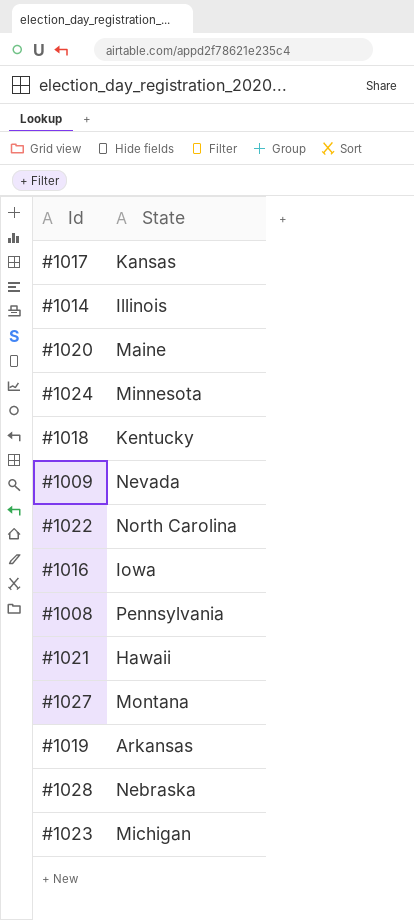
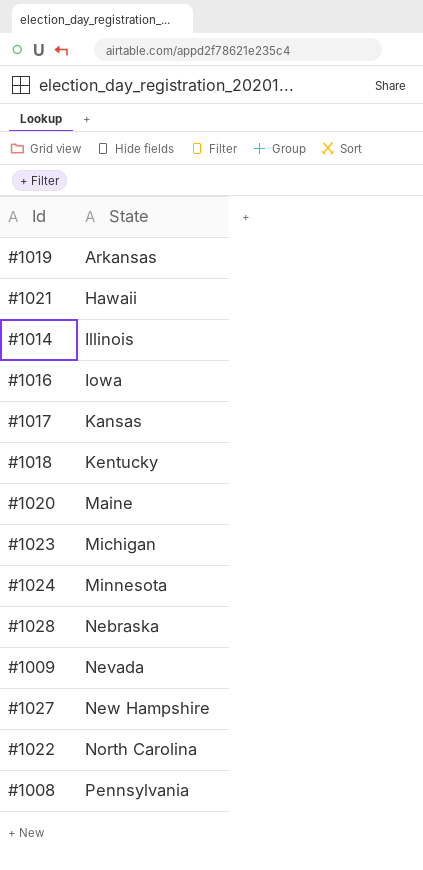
row order: none -> State ascending
#1027 | State: Montana -> New Hampshire

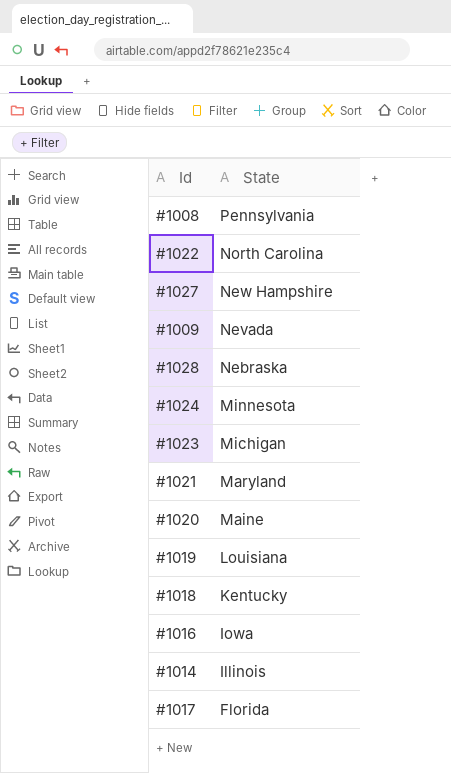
row order: State ascending -> State descending
#1021 | State: Hawaii -> Maryland
#1019 | State: Arkansas -> Louisiana
#1017 | State: Kansas -> Florida

